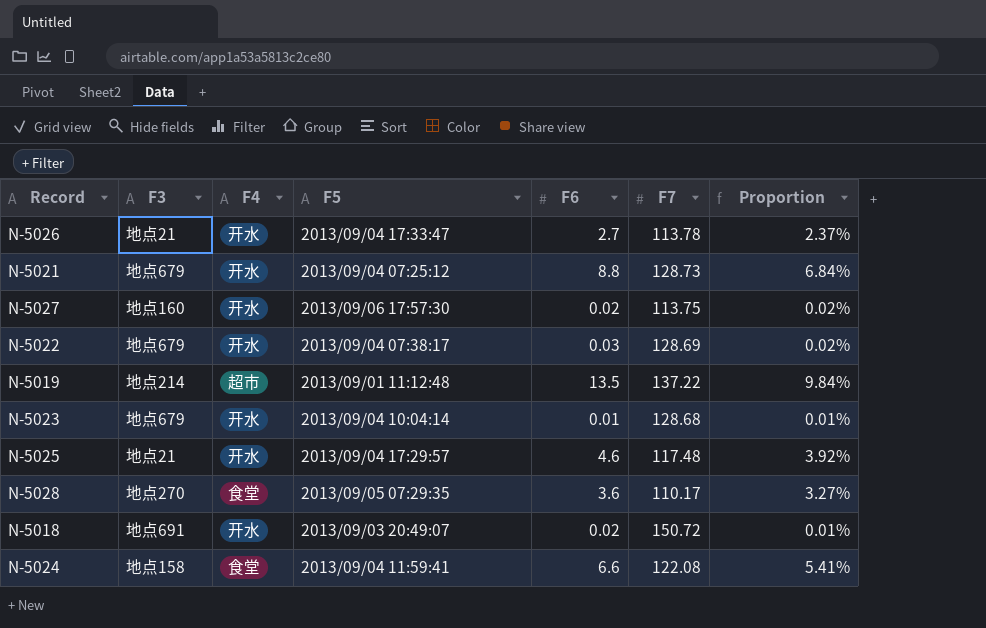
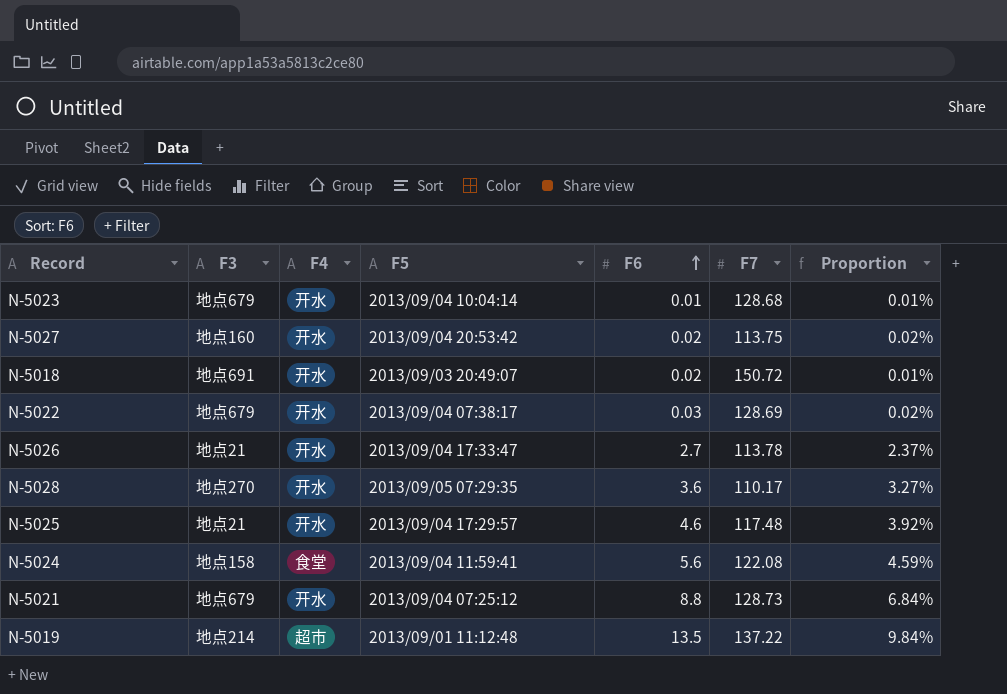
row order: none -> F6 ascending
N-5027 | F5: 2013/09/06 17:57:30 -> 2013/09/04 20:53:42
N-5028 | F4: 食堂 -> 开水
N-5024 | F6: 6.6 -> 5.6
N-5024 | Proportion: 5.41% -> 4.59%

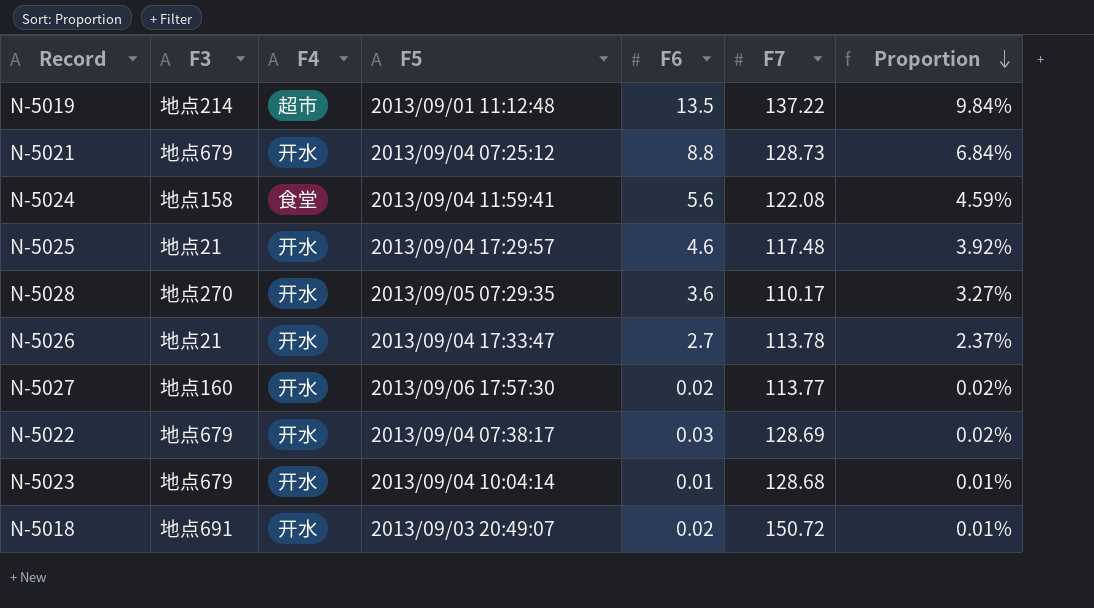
row order: F6 ascending -> Proportion descending
N-5027 | F5: 2013/09/04 20:53:42 -> 2013/09/06 17:57:30
N-5027 | F7: 113.75 -> 113.77

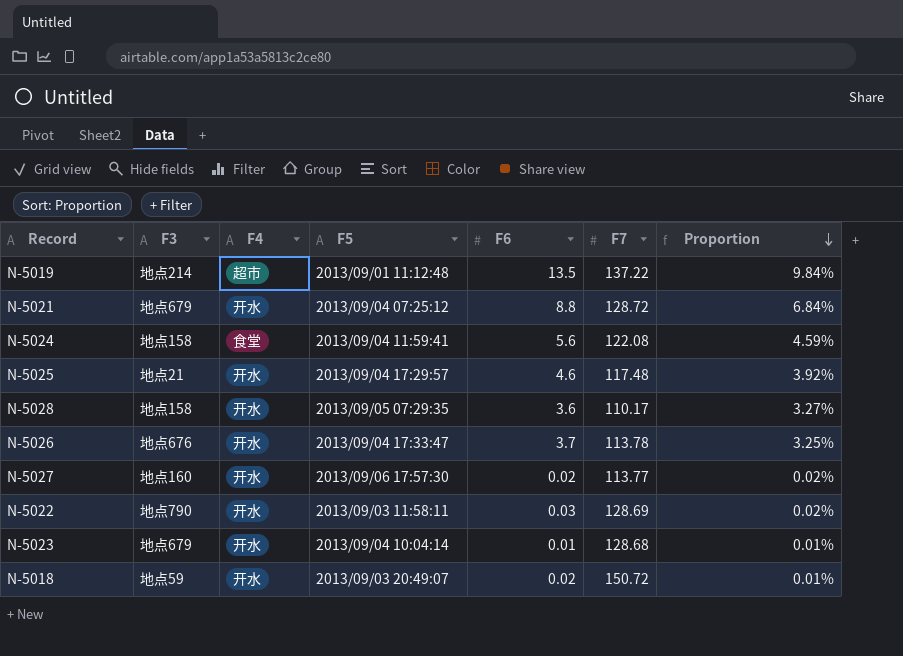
N-5021 | F7: 128.73 -> 128.72
N-5028 | F3: 地点270 -> 地点158
N-5026 | F3: 地点21 -> 地点676
N-5026 | F6: 2.7 -> 3.7
N-5026 | Proportion: 2.37% -> 3.25%
N-5022 | F3: 地点679 -> 地点790
N-5022 | F5: 2013/09/04 07:38:17 -> 2013/09/03 11:58:11
N-5018 | F3: 地点691 -> 地点59

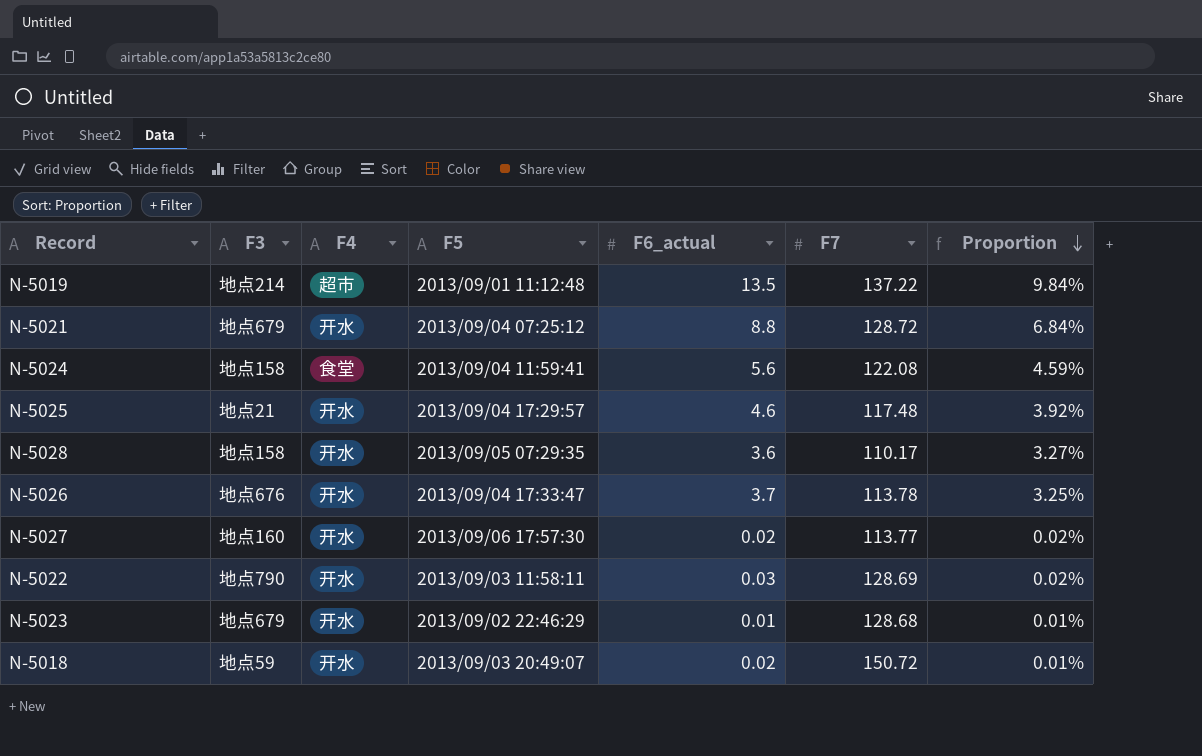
column name: F6 -> F6_actual
N-5023 | F5: 2013/09/04 10:04:14 -> 2013/09/02 22:46:29

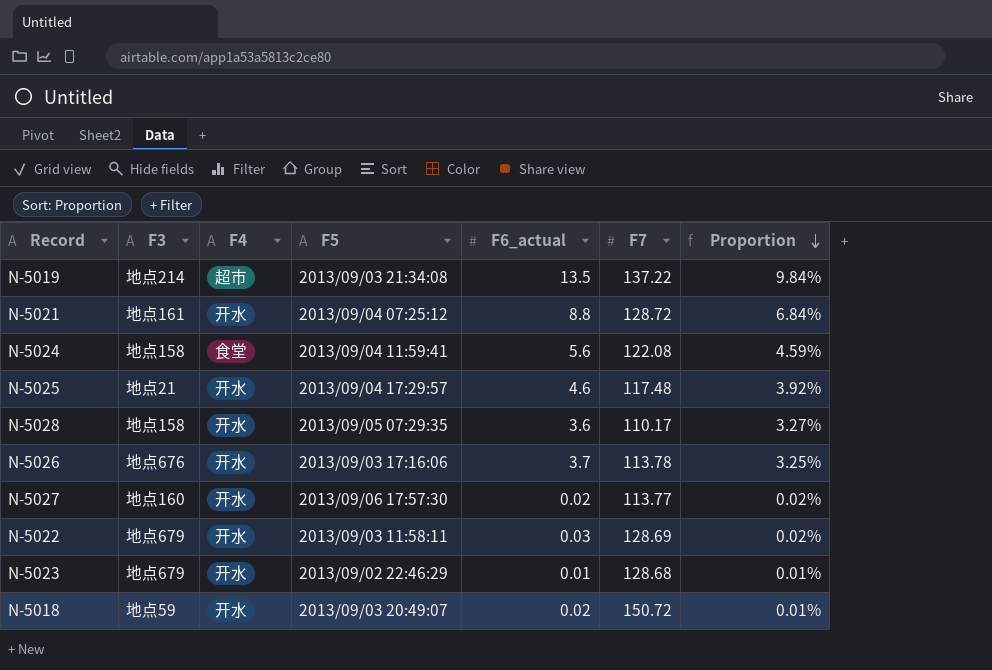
N-5019 | F5: 2013/09/01 11:12:48 -> 2013/09/03 21:34:08
N-5021 | F3: 地点679 -> 地点161
N-5026 | F5: 2013/09/04 17:33:47 -> 2013/09/03 17:16:06
N-5022 | F3: 地点790 -> 地点679

